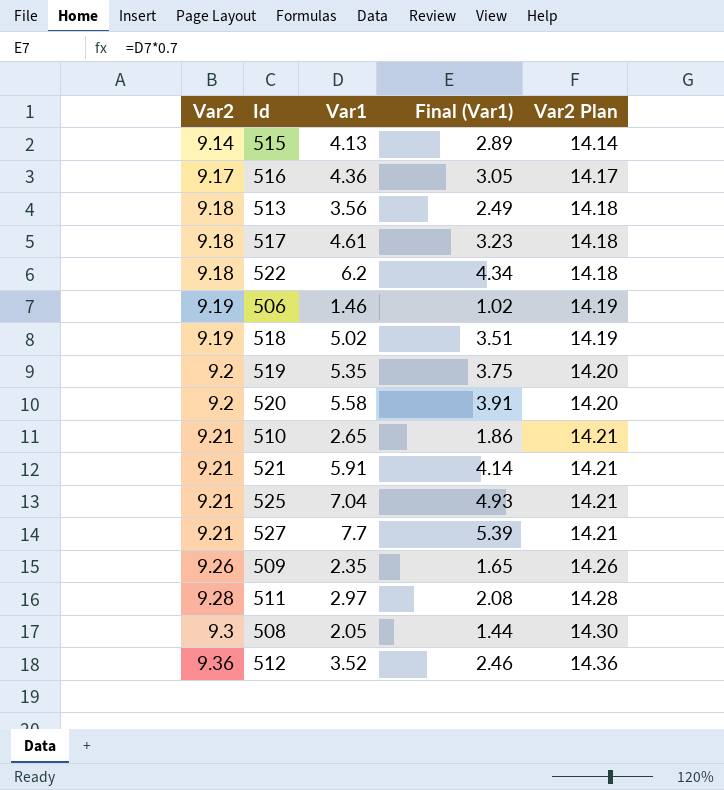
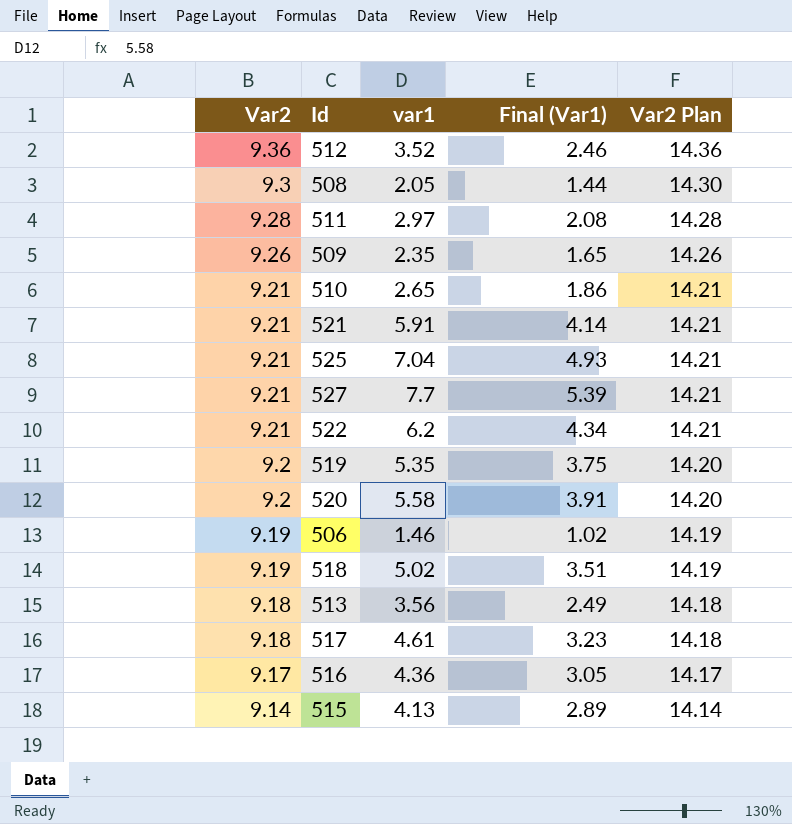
row order: Var2 ascending -> Var2 descending
column name: Var1 -> var1
522 | Var2: 9.18 -> 9.21
522 | Var2 Plan: 14.18 -> 14.21

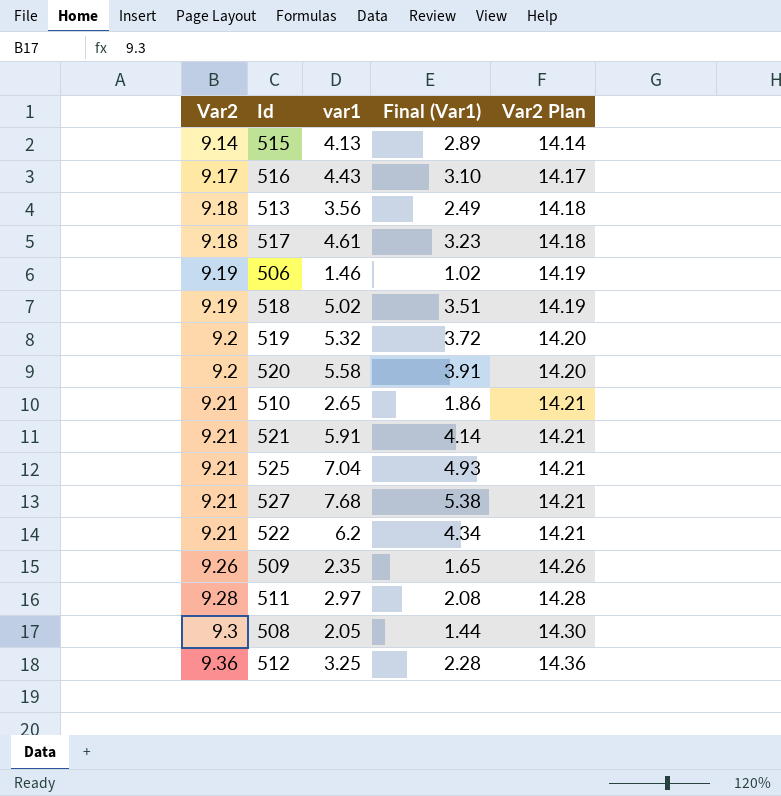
row order: Var2 descending -> Var2 ascending
516 | var1: 4.36 -> 4.43
516 | Final (Var1): 3.05 -> 3.10
519 | var1: 5.35 -> 5.32
519 | Final (Var1): 3.75 -> 3.72
527 | var1: 7.7 -> 7.68
527 | Final (Var1): 5.39 -> 5.38
512 | var1: 3.52 -> 3.25
512 | Final (Var1): 2.46 -> 2.28

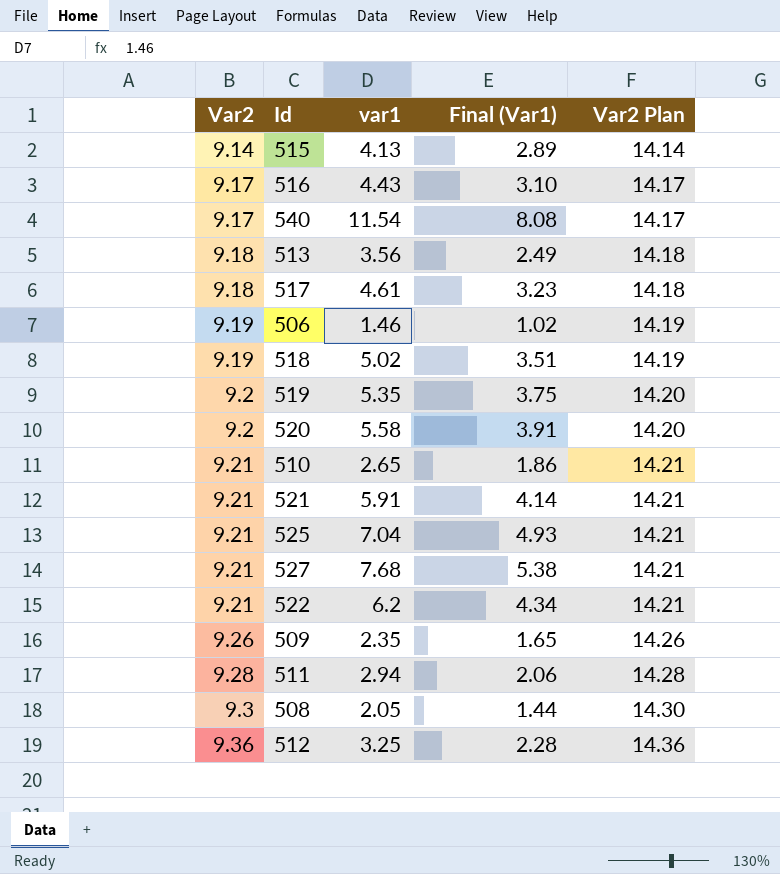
row 540: none -> 9.17 | 11.54 | 8.08 | 14.17
519 | var1: 5.32 -> 5.35
519 | Final (Var1): 3.72 -> 3.75
511 | var1: 2.97 -> 2.94
511 | Final (Var1): 2.08 -> 2.06

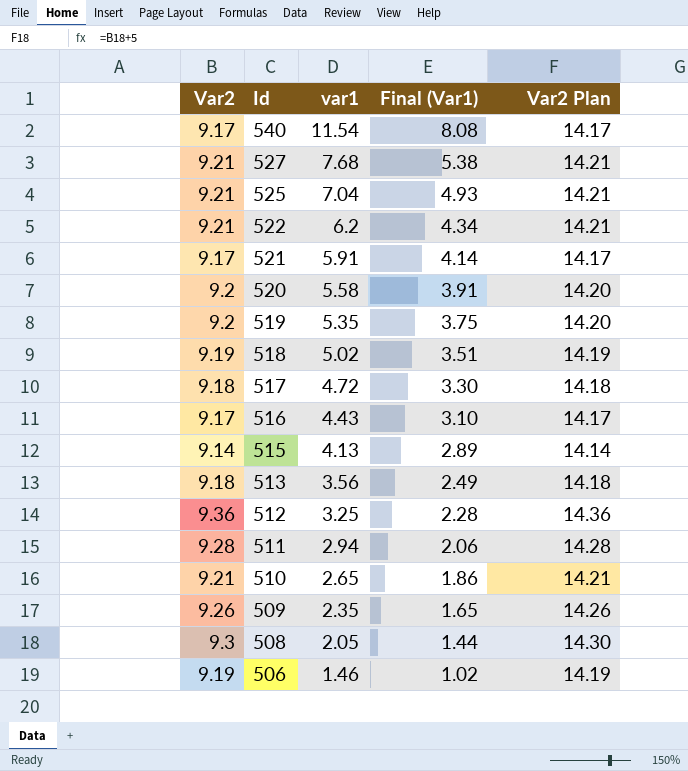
row order: Var2 ascending -> Id descending
521 | Var2: 9.21 -> 9.17
521 | Var2 Plan: 14.21 -> 14.17
517 | var1: 4.61 -> 4.72
517 | Final (Var1): 3.23 -> 3.30

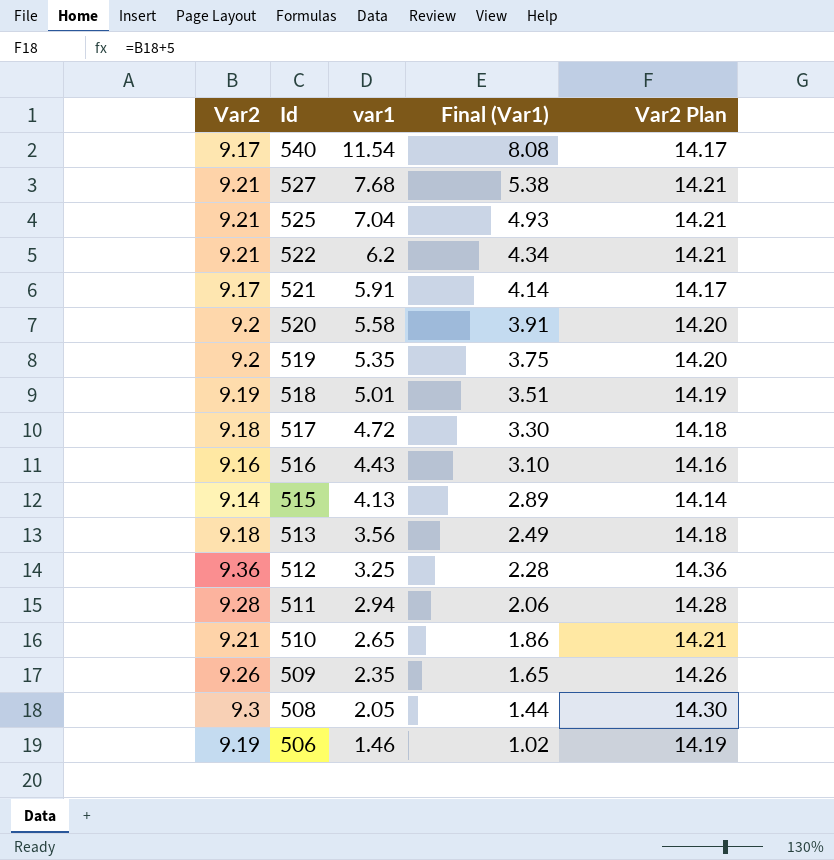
518 | var1: 5.02 -> 5.01
516 | Var2: 9.17 -> 9.16
516 | Var2 Plan: 14.17 -> 14.16

